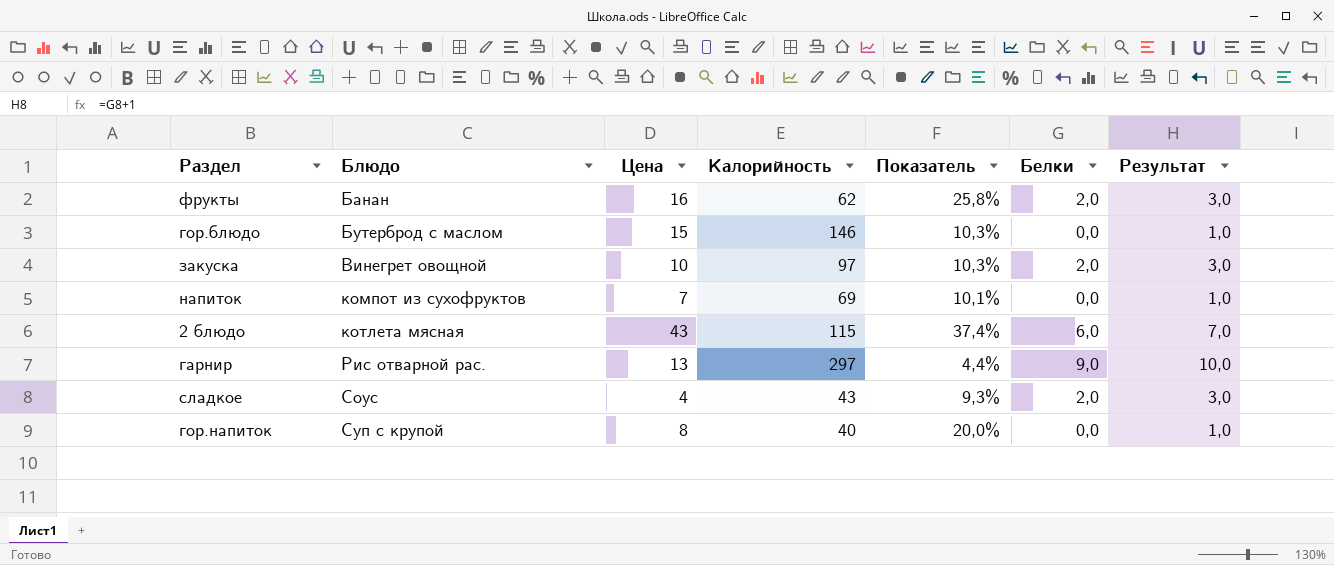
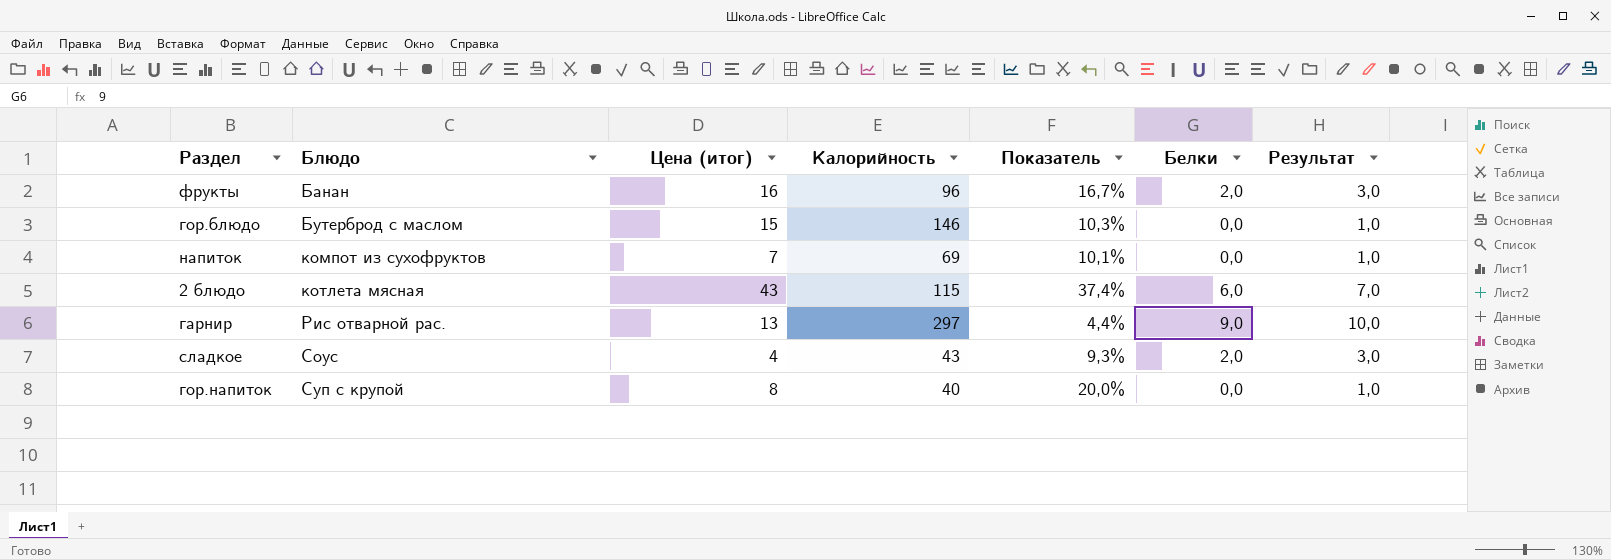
column name: Цена -> Цена (итог)
row закуска: Винегрет овощной | 10 | 97 | 10,3% | 2,0 | 3,0 -> none
фрукты | Калорийность: 62 -> 96
фрукты | Показатель: 25,8% -> 16,7%

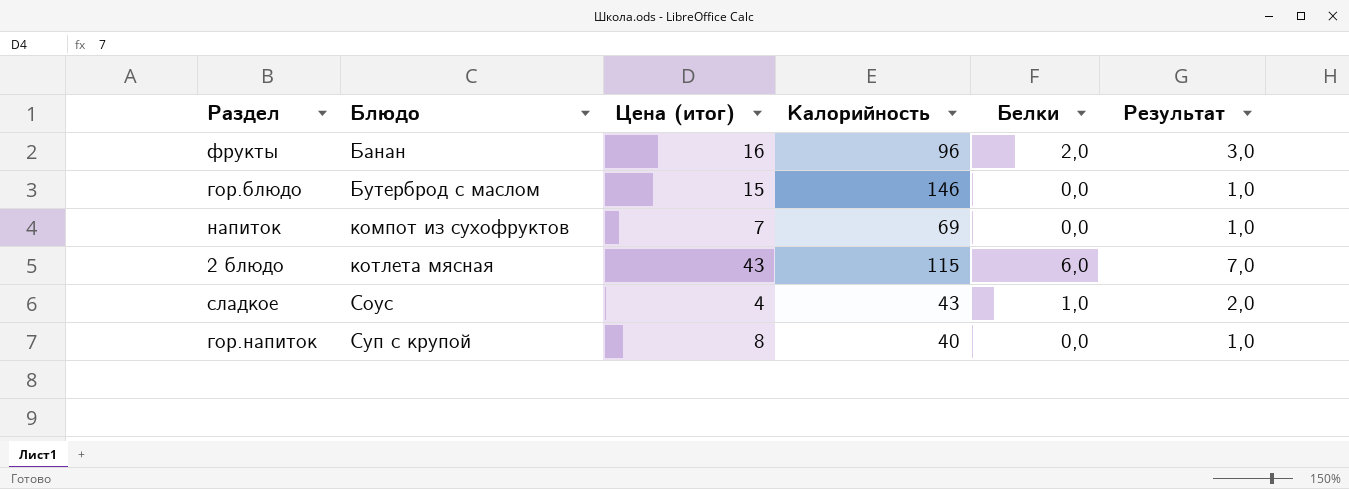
column Показатель | formula: [Цена (итог)] / [Калорийность] -> none
row гарнир: Рис отварной рас. | 13 | 297 | 4,4% | 9,0 | 10,0 -> none
сладкое | Белки: 2,0 -> 1,0
сладкое | Результат: 3,0 -> 2,0

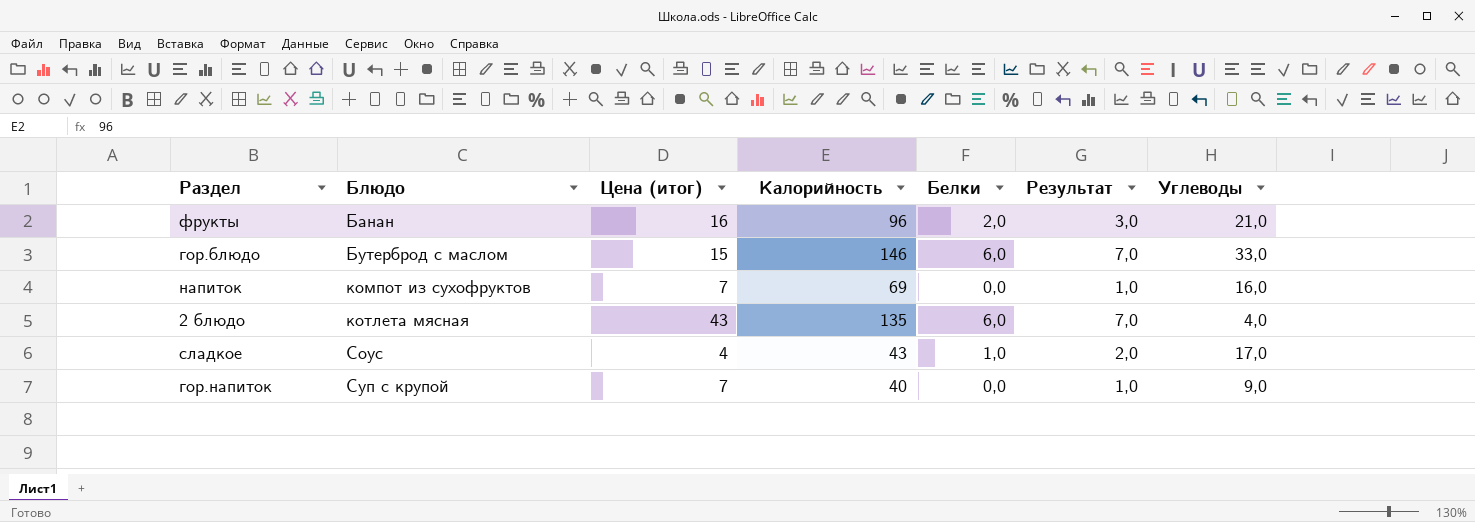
column Углеводы | position: none -> 7
гор.блюдо | Белки: 0,0 -> 6,0
гор.блюдо | Результат: 1,0 -> 7,0
2 блюдо | Калорийность: 115 -> 135
гор.напиток | Цена (итог): 8 -> 7

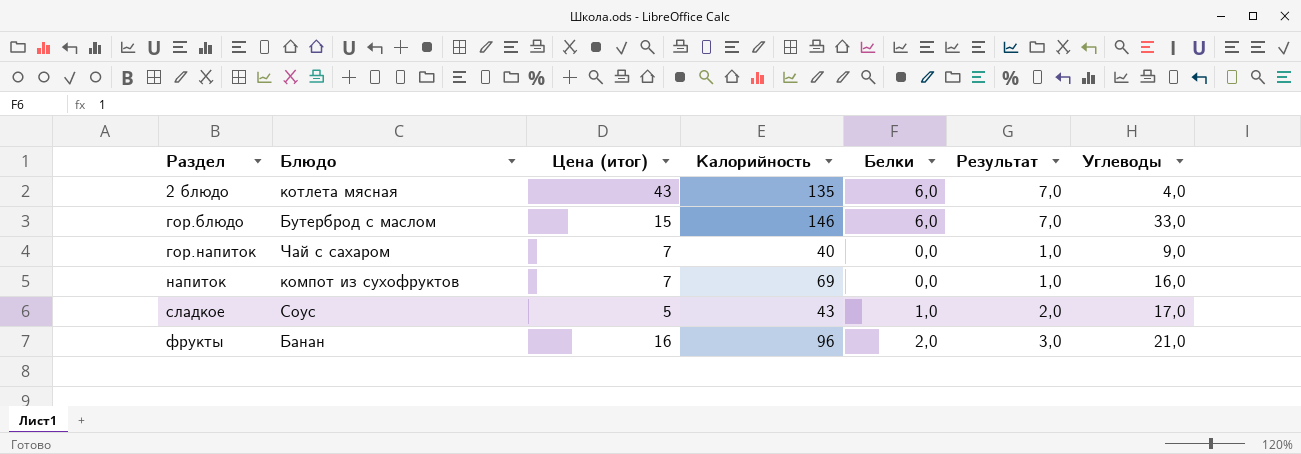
row order: Блюдо ascending -> Раздел ascending
гор.напиток | Блюдо: Суп с крупой -> Чай с сахаром
сладкое | Цена (итог): 4 -> 5

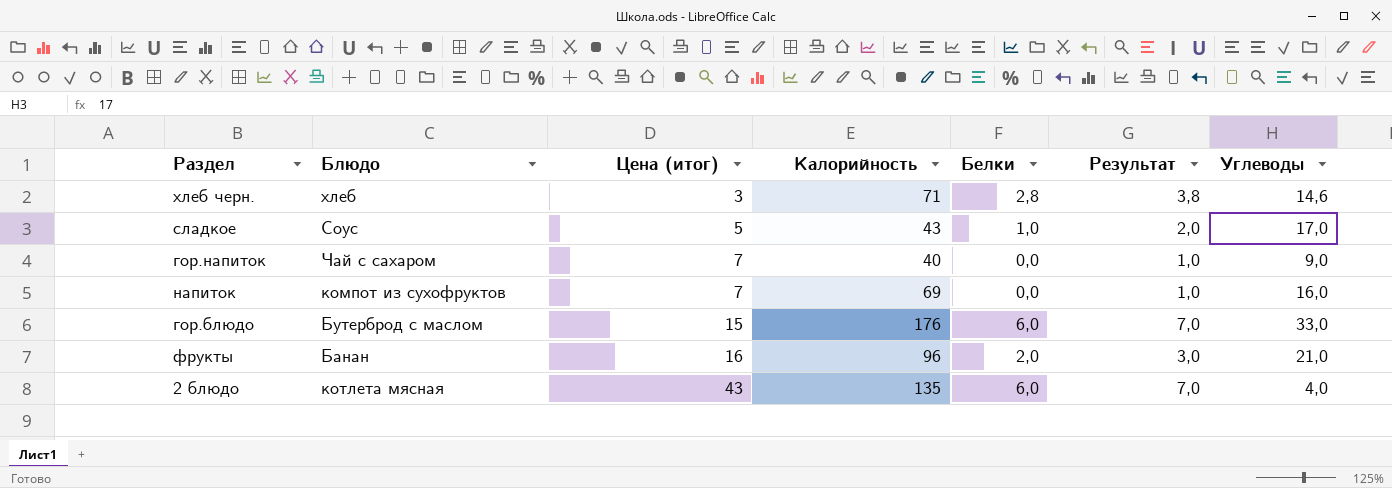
row order: Раздел ascending -> Цена (итог) ascending
row хлеб черн.: none -> хлеб | 3 | 71 | 2,8 | 3,8 | 14,6
гор.блюдо | Калорийность: 146 -> 176

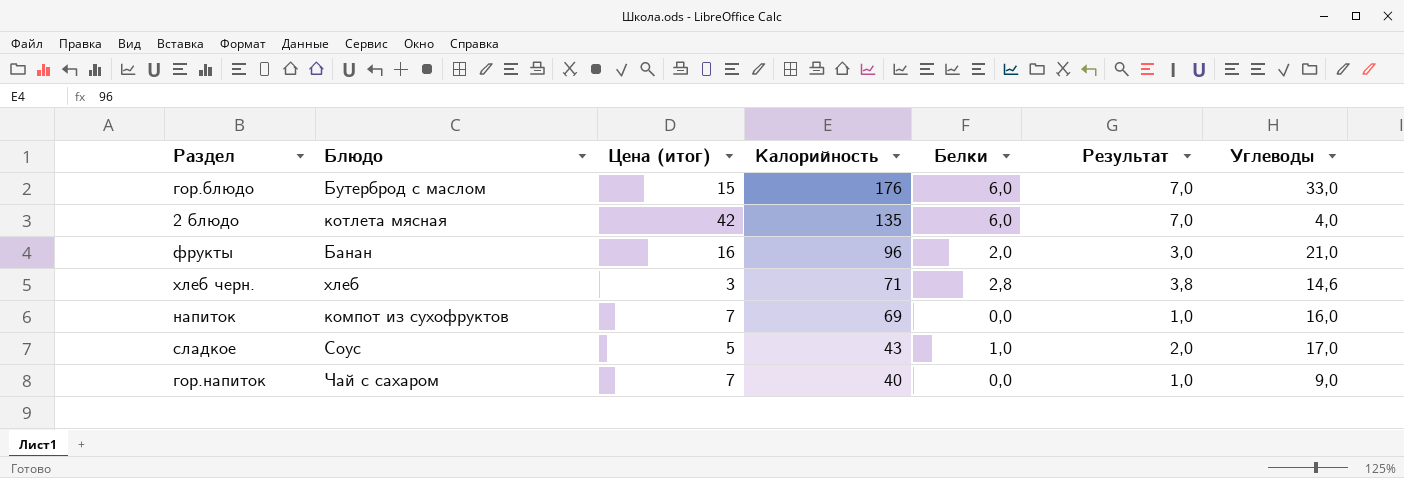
row order: Цена (итог) ascending -> Калорийность descending
2 блюдо | Цена (итог): 43 -> 42

